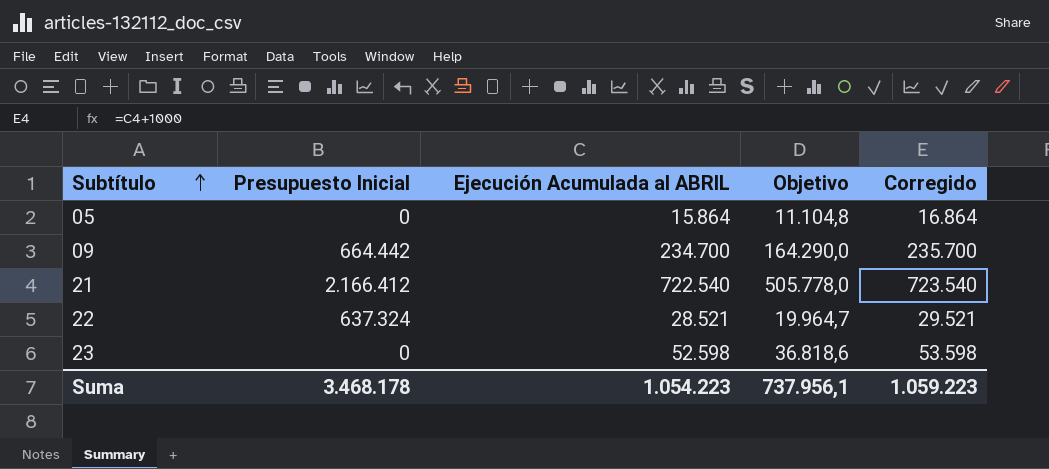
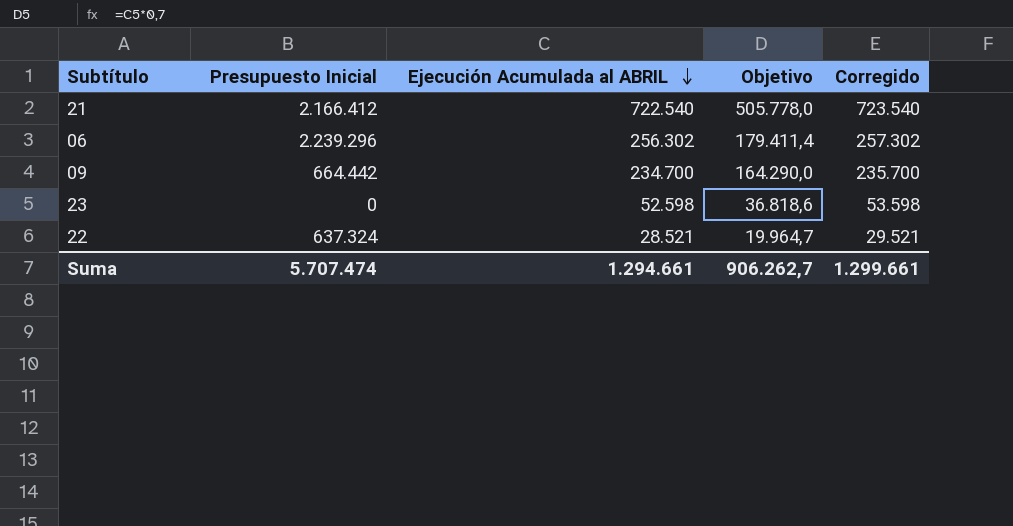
row order: Subtítulo ascending -> Ejecución Acumulada al ABRIL descending
row 05: 0 | 15.864 | 11.104,8 | 16.864 -> none
row 06: none -> 2.239.296 | 256.302 | 179.411,4 | 257.302
Suma | Presupuesto Inicial: 3.468.178 -> 5.707.474
Suma | Ejecución Acumulada al ABRIL: 1.054.223 -> 1.294.661
Suma | Objetivo: 737.956,1 -> 906.262,7
Suma | Corregido: 1.059.223 -> 1.299.661

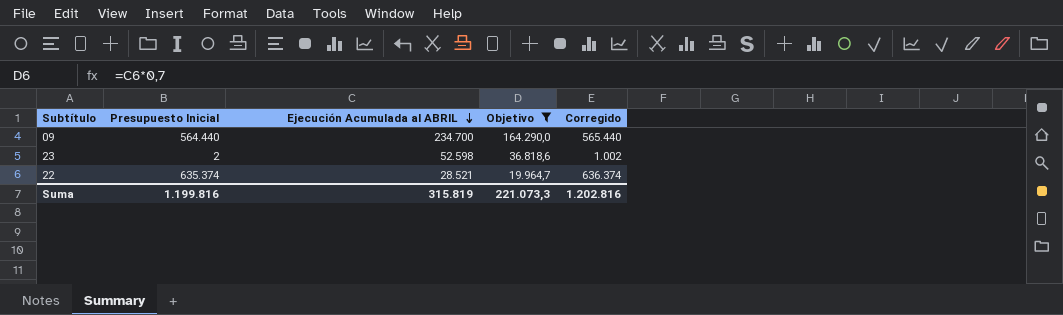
filter: none -> Objetivo <= 164.290,0
column Corregido | formula: [Ejecución Acumulada al ABRIL] + 1000 -> [Presupuesto Inicial] + 1000
09 | Presupuesto Inicial: 664.442 -> 564.440
23 | Presupuesto Inicial: 0 -> 2
22 | Presupuesto Inicial: 637.324 -> 635.374
Suma | Presupuesto Inicial: 5.707.474 -> 1.199.816
Suma | Ejecución Acumulada al ABRIL: 1.294.661 -> 315.819
Suma | Objetivo: 906.262,7 -> 221.073,3
Suma | Corregido: 1.299.661 -> 1.202.816

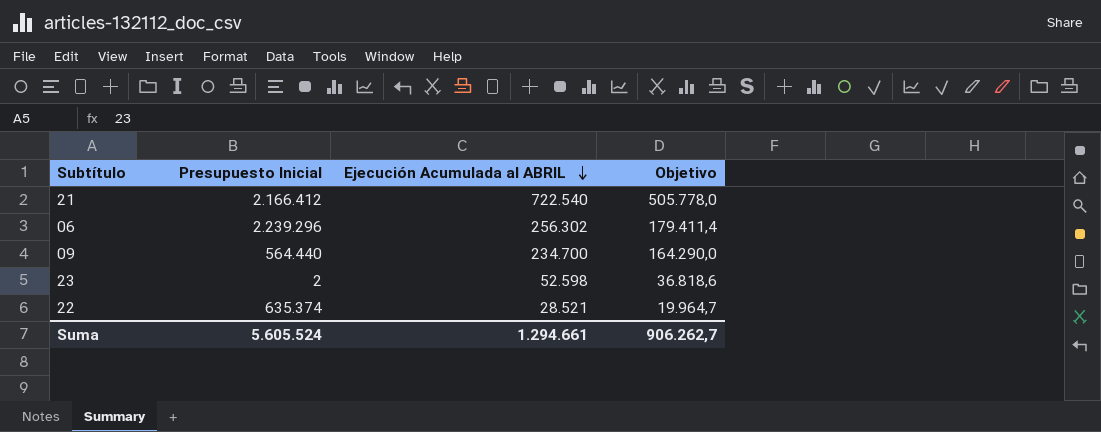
filter: Objetivo <= 164.290,0 -> none
column Corregido | formula: [Presupuesto Inicial] + 1000 -> none
Suma | Presupuesto Inicial: 1.199.816 -> 5.605.524
Suma | Ejecución Acumulada al ABRIL: 315.819 -> 1.294.661
Suma | Objetivo: 221.073,3 -> 906.262,7

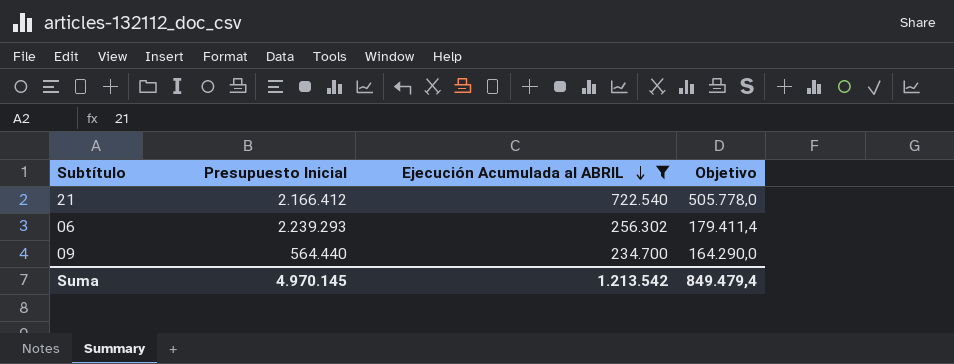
filter: none -> Ejecución Acumulada al ABRIL >= 234.700
06 | Presupuesto Inicial: 2.239.296 -> 2.239.293
Suma | Presupuesto Inicial: 5.605.524 -> 4.970.145
Suma | Ejecución Acumulada al ABRIL: 1.294.661 -> 1.213.542
Suma | Objetivo: 906.262,7 -> 849.479,4

